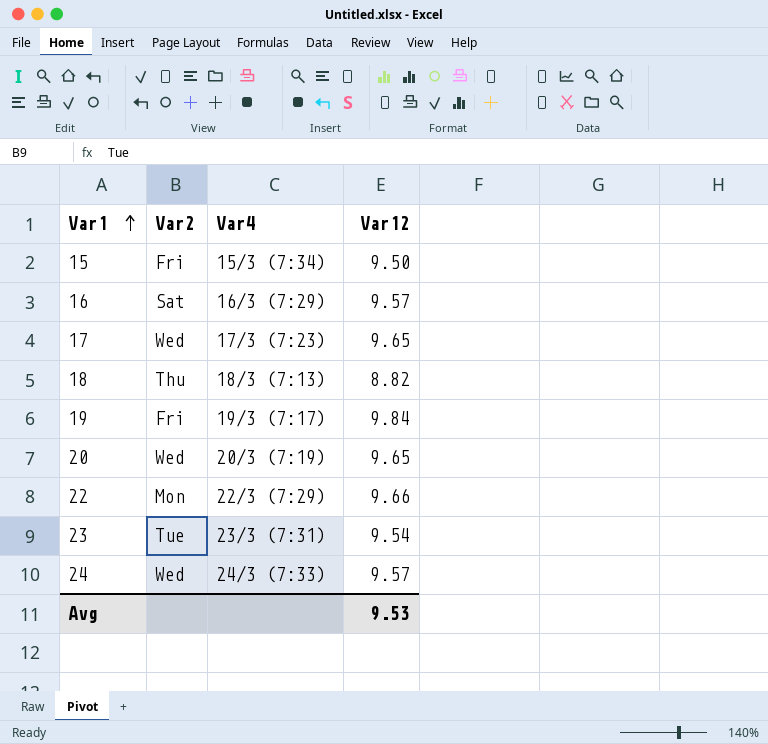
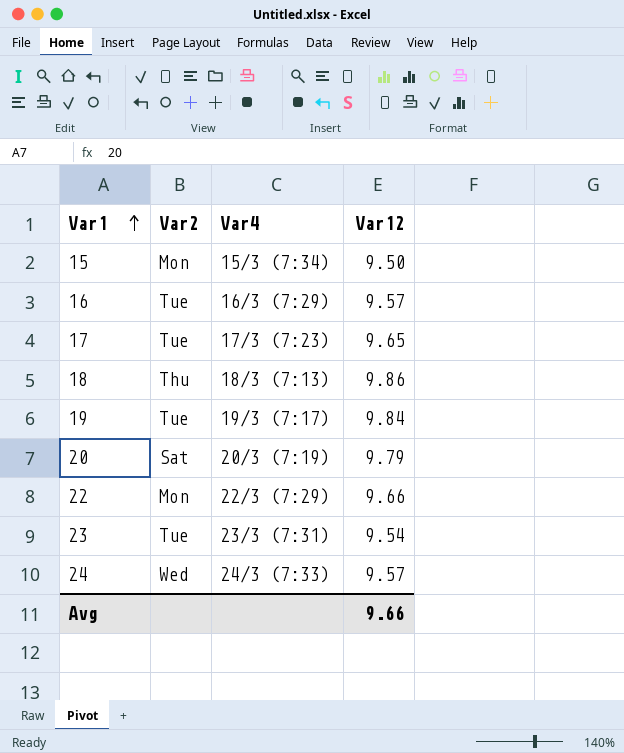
15 | Var2: Fri -> Mon
16 | Var2: Sat -> Tue
17 | Var2: Wed -> Tue
18 | Var12: 8.82 -> 9.86
19 | Var2: Fri -> Tue
20 | Var2: Wed -> Sat
20 | Var12: 9.65 -> 9.79
Avg | Var12: 9.53 -> 9.66

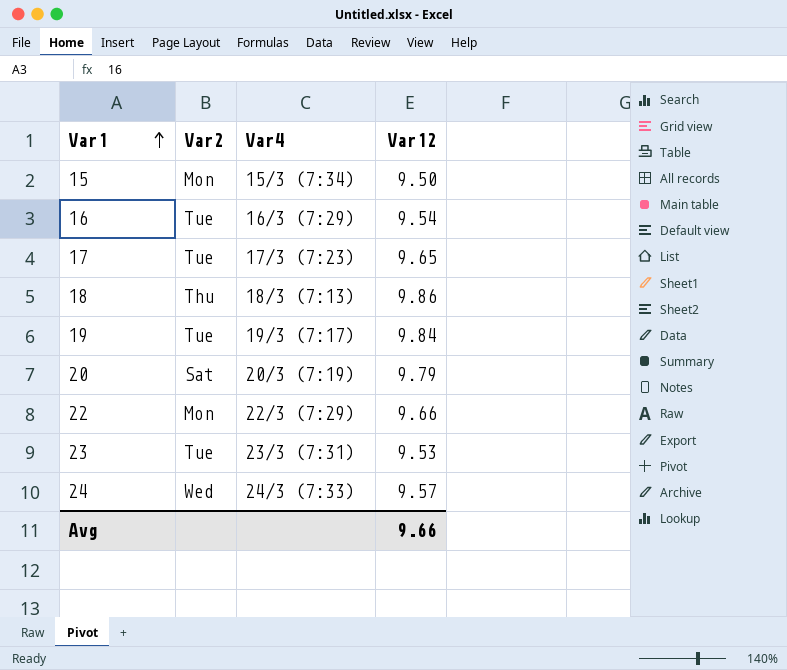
16 | Var12: 9.57 -> 9.54
23 | Var12: 9.54 -> 9.53

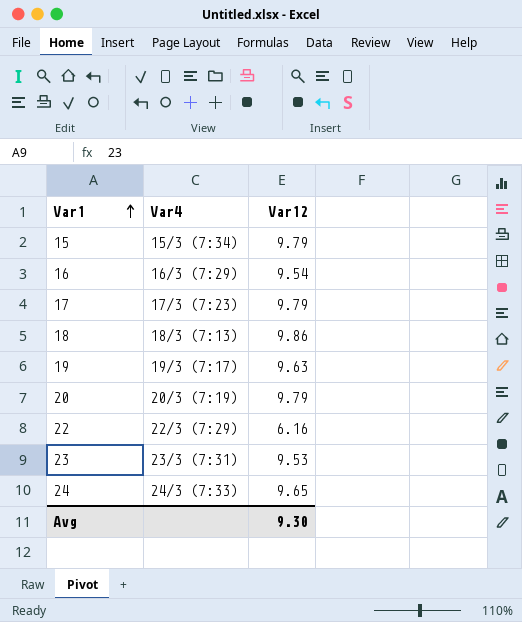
column Var2 | position: 2 -> none
15 | Var12: 9.50 -> 9.79
17 | Var12: 9.65 -> 9.79
19 | Var12: 9.84 -> 9.63
22 | Var12: 9.66 -> 6.16
24 | Var12: 9.57 -> 9.65
Avg | Var12: 9.66 -> 9.30

